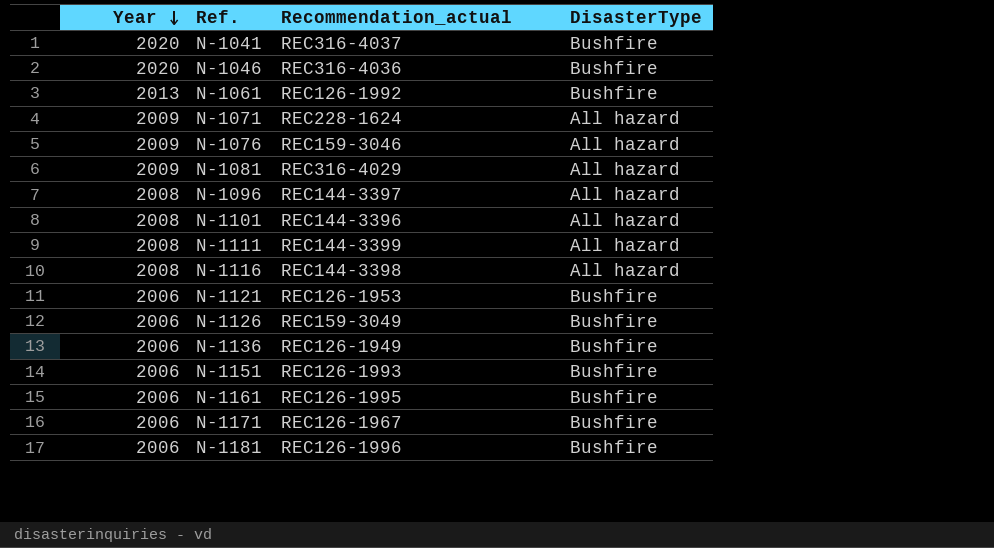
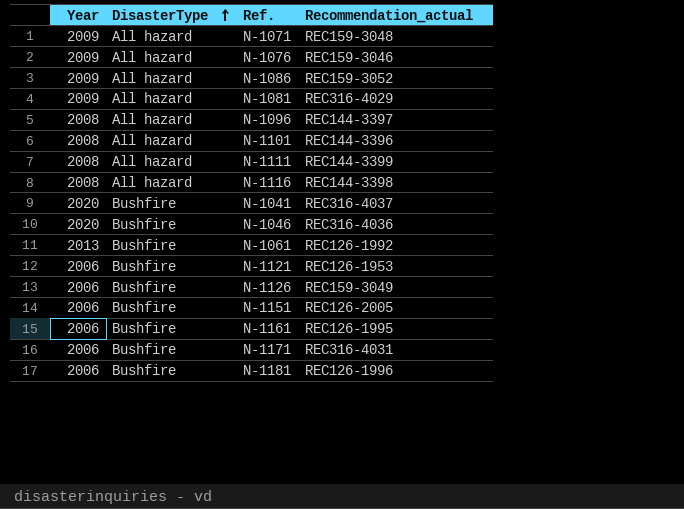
row order: Year descending -> DisasterType ascending
column DisasterType | position: 4 -> 2
row N-1136: 2006 | REC126-1949 | Bushfire -> none
N-1071 | Recommendation_actual: REC228-1624 -> REC159-3048
row N-1086: none -> 2009 | All hazard | REC159-3052
N-1151 | Recommendation_actual: REC126-1993 -> REC126-2005
N-1171 | Recommendation_actual: REC126-1967 -> REC316-4031

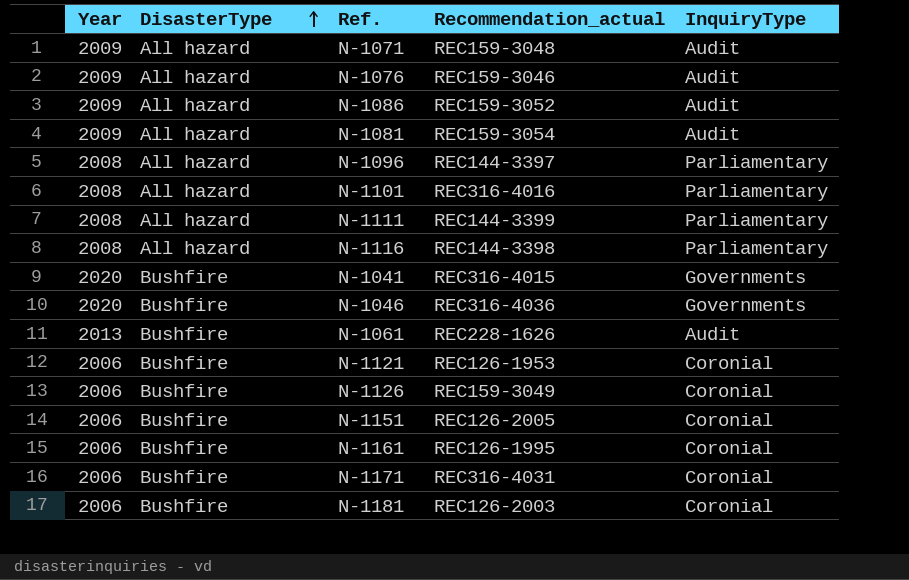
column InquiryType | position: none -> 5
N-1081 | Recommendation_actual: REC316-4029 -> REC159-3054
N-1101 | Recommendation_actual: REC144-3396 -> REC316-4016
N-1041 | Recommendation_actual: REC316-4037 -> REC316-4015
N-1061 | Recommendation_actual: REC126-1992 -> REC228-1626
N-1181 | Recommendation_actual: REC126-1996 -> REC126-2003

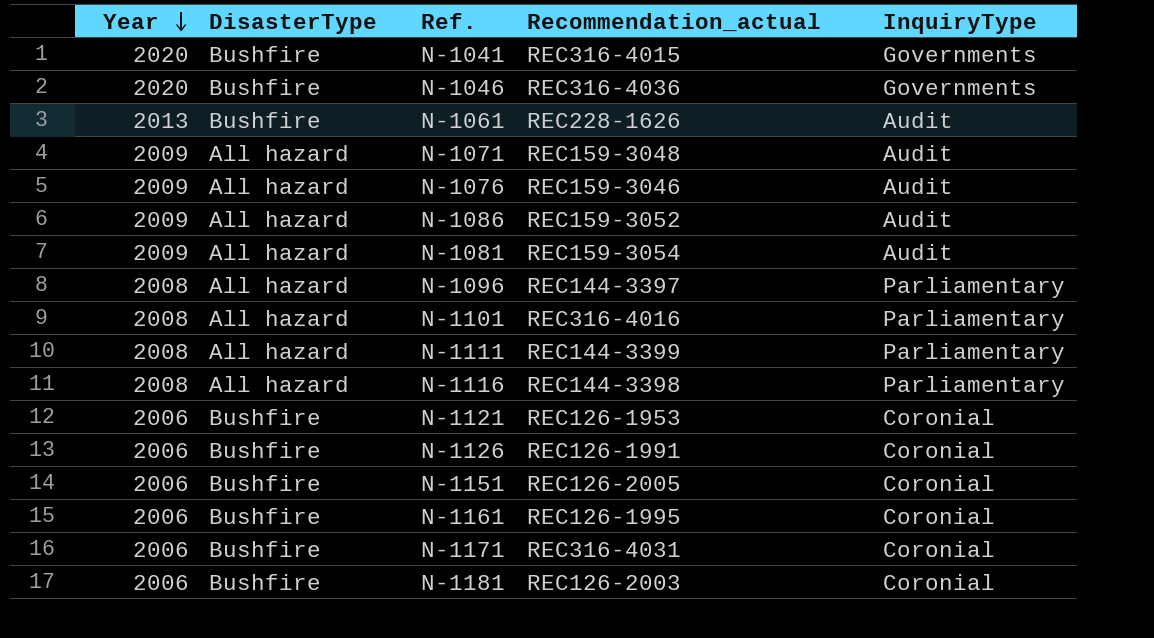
row order: DisasterType ascending -> Year descending
N-1126 | Recommendation_actual: REC159-3049 -> REC126-1991

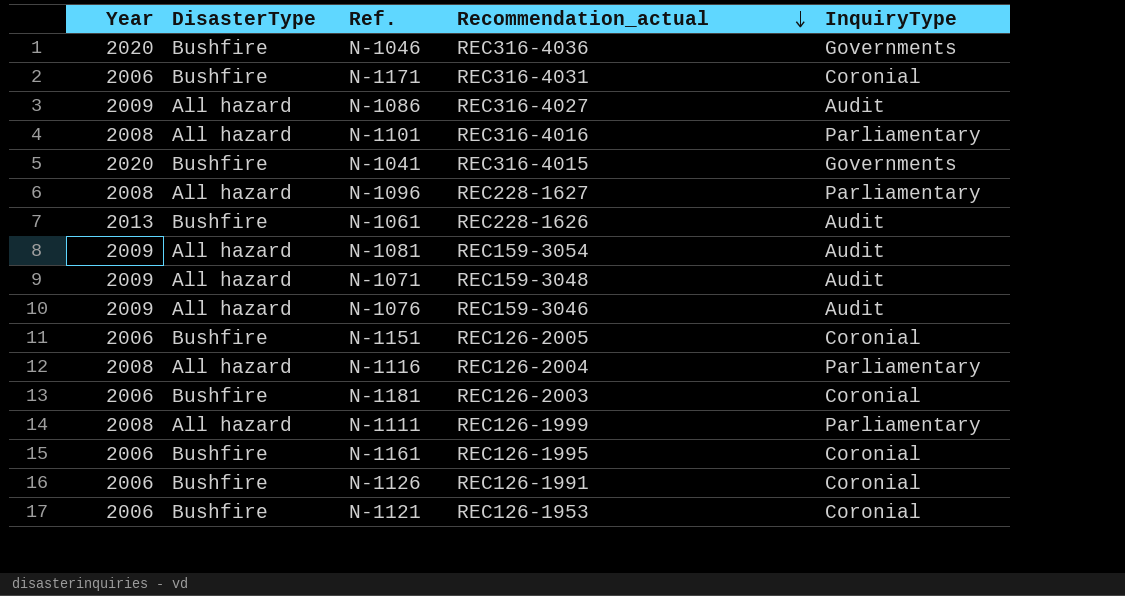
row order: Year descending -> Recommendation_actual descending
N-1086 | Recommendation_actual: REC159-3052 -> REC316-4027
N-1096 | Recommendation_actual: REC144-3397 -> REC228-1627
N-1116 | Recommendation_actual: REC144-3398 -> REC126-2004
N-1111 | Recommendation_actual: REC144-3399 -> REC126-1999

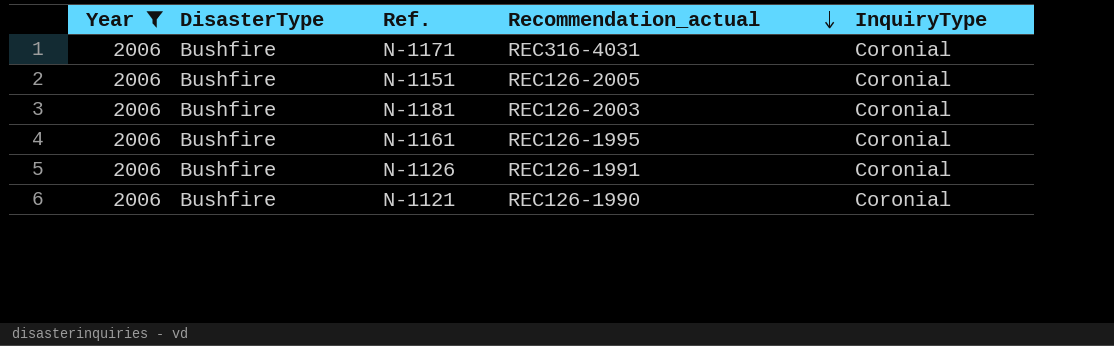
filter: none -> Year = 2006
N-1121 | Recommendation_actual: REC126-1953 -> REC126-1990

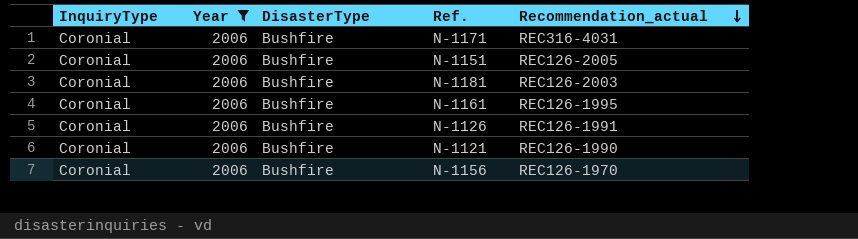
column InquiryType | position: 5 -> 1
row N-1156: none -> Coronial | 2006 | Bushfire | REC126-1970

